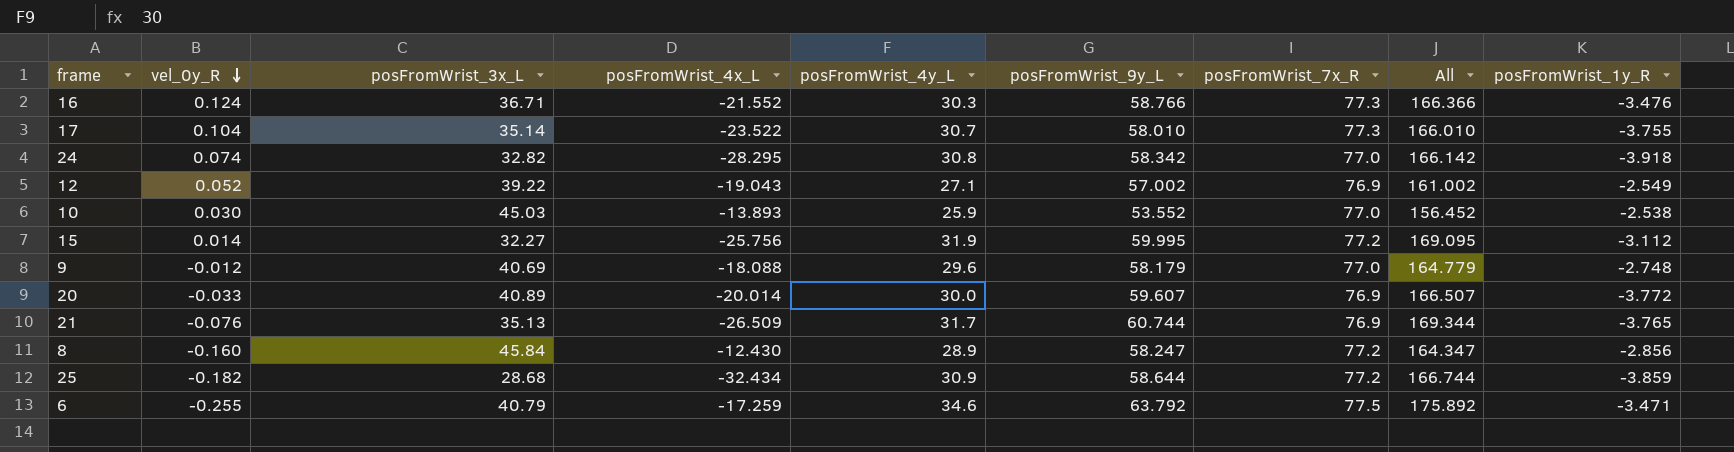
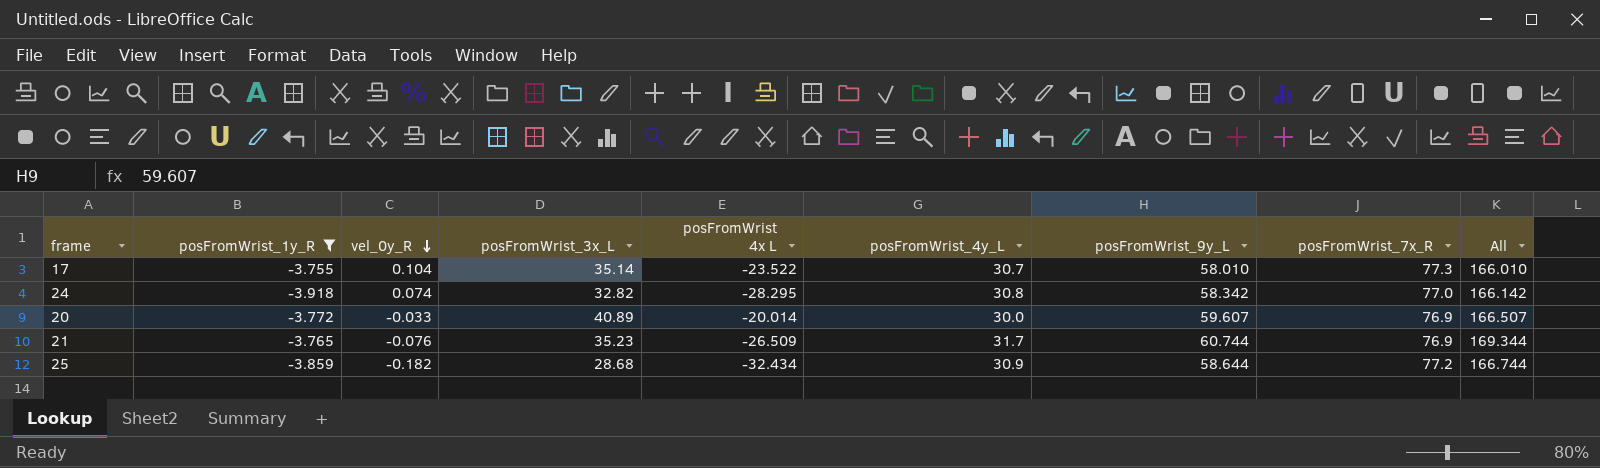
filter: none -> posFromWrist_1y_R <= -3.755
column posFromWrist_1y_R | position: 9 -> 2
column name: posFromWrist_4x_L -> posFromWrist 4x L
21 | posFromWrist_3x_L: 35.13 -> 35.23

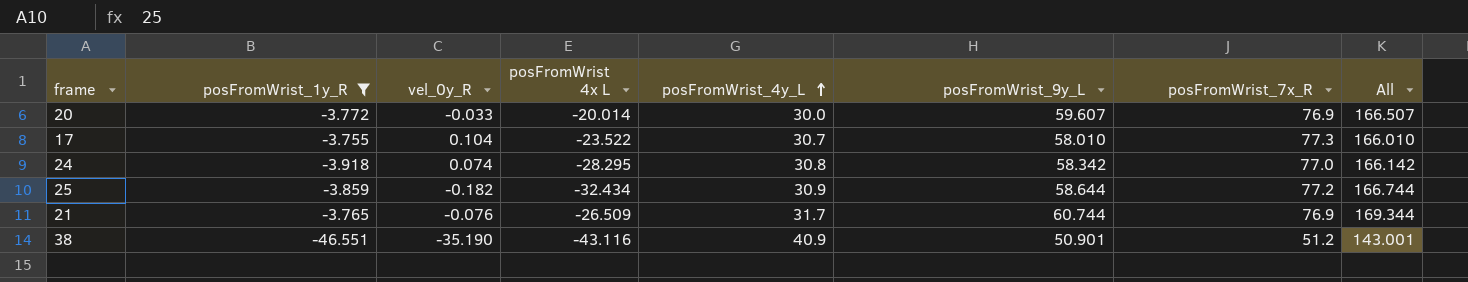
row order: vel_0y_R descending -> posFromWrist_4y_L ascending
column posFromWrist_3x_L | position: 4 -> none
row 38: none -> -46.551 | -35.190 | -43.116 | 40.9 | 50.901 | 51.2 | 143.001

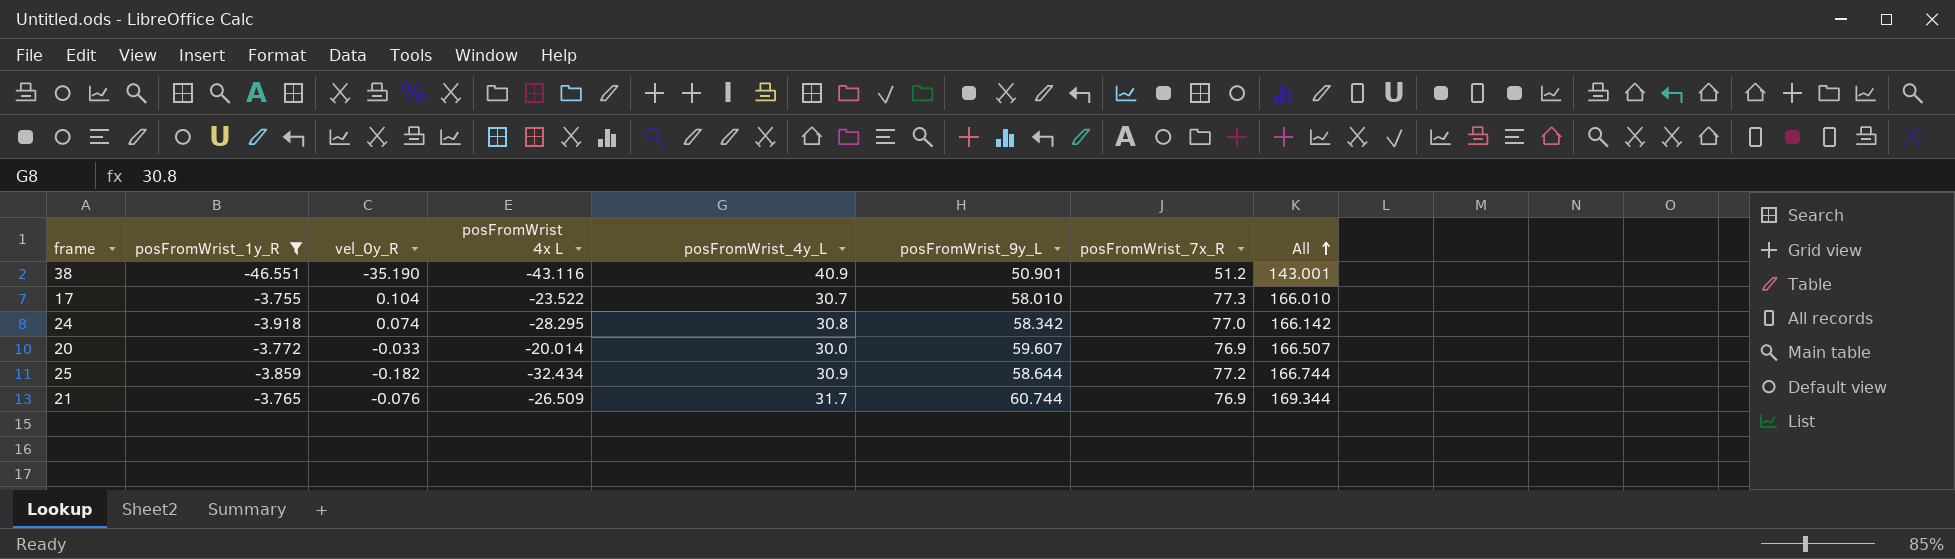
row order: posFromWrist_4y_L ascending -> All ascending

